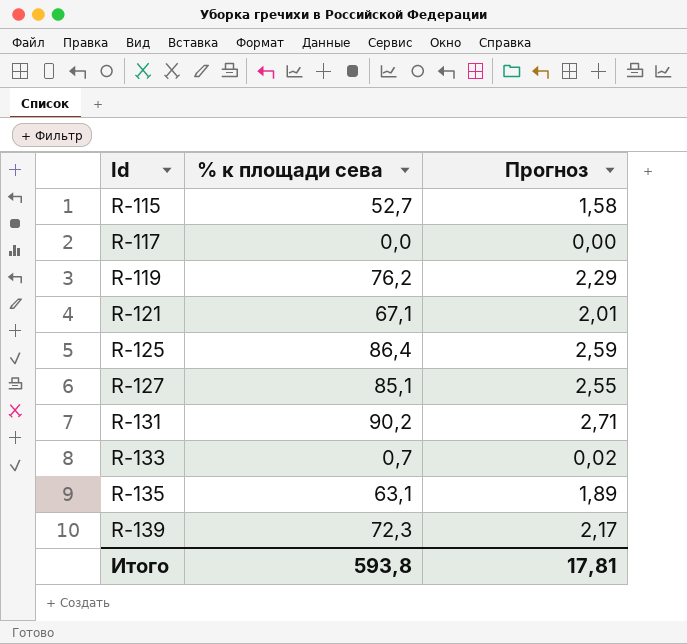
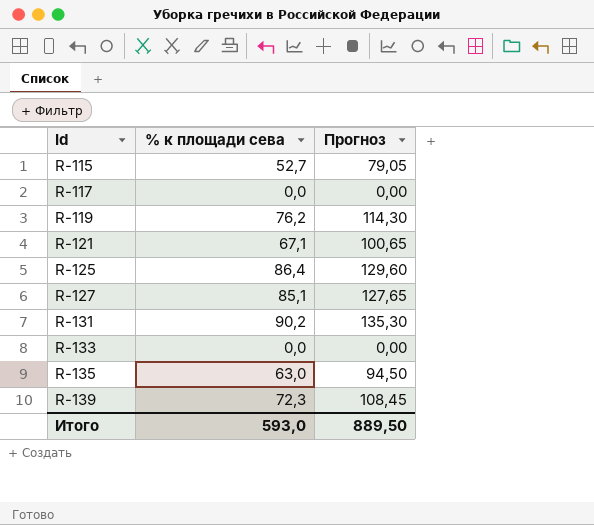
column Прогноз | formula: [% к площади сева] * 0,03 -> [% к площади сева] * 1,5
R-133 | % к площади сева: 0,7 -> 0,0
R-135 | % к площади сева: 63,1 -> 63,0
Итого | % к площади сева: 593,8 -> 593,0
Итого | Прогноз: 17,81 -> 889,50

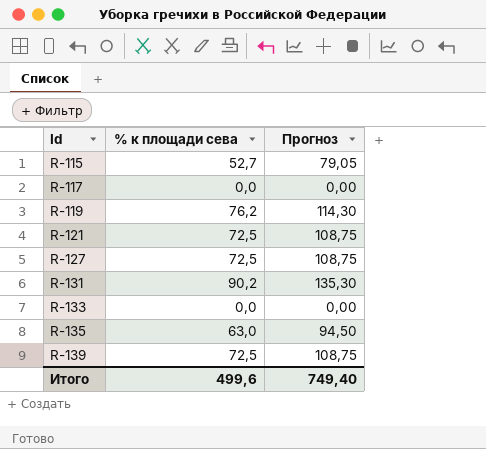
row R-125: 86,4 | 129,60 -> none
R-121 | % к площади сева: 67,1 -> 72,5
R-121 | Прогноз: 100,65 -> 108,75
R-127 | % к площади сева: 85,1 -> 72,5
R-127 | Прогноз: 127,65 -> 108,75
R-139 | % к площади сева: 72,3 -> 72,5
R-139 | Прогноз: 108,45 -> 108,75
Итого | % к площади сева: 593,0 -> 499,6
Итого | Прогноз: 889,50 -> 749,40

